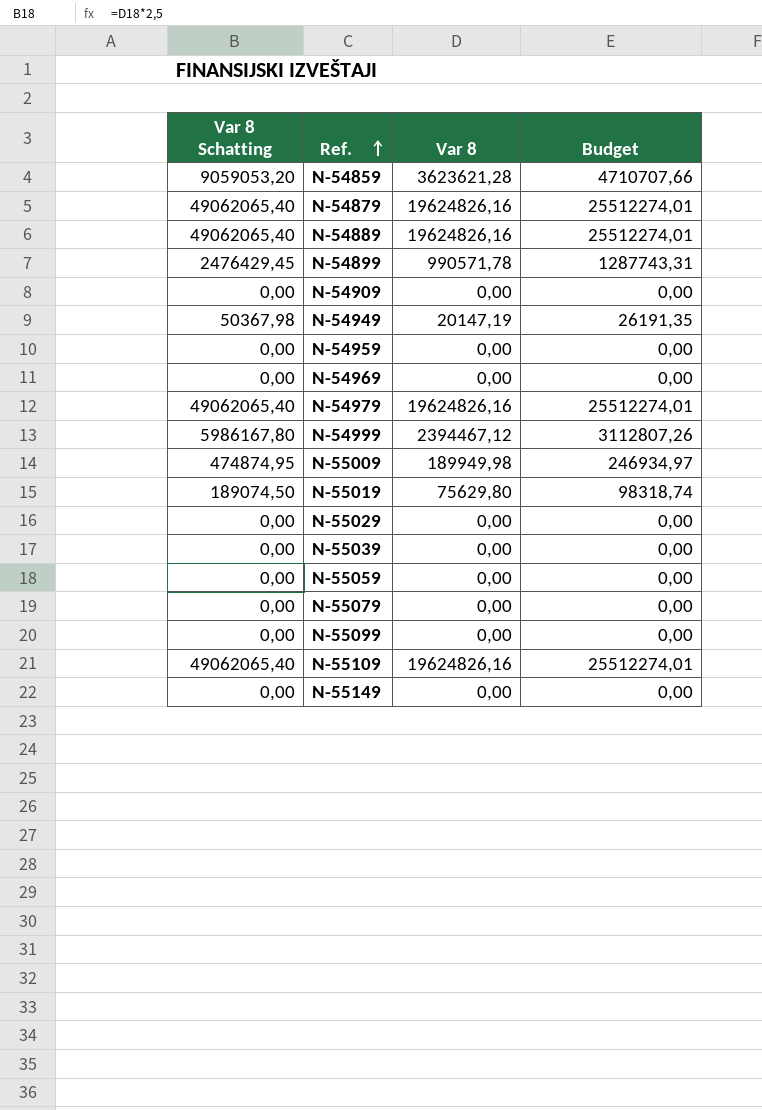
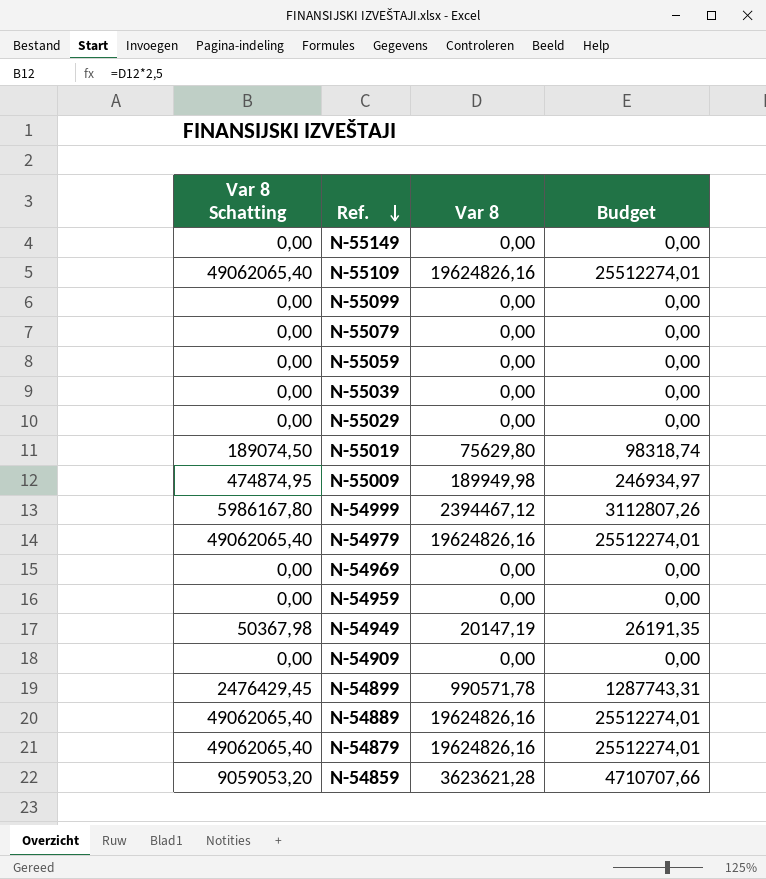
row order: Ref. ascending -> Ref. descending

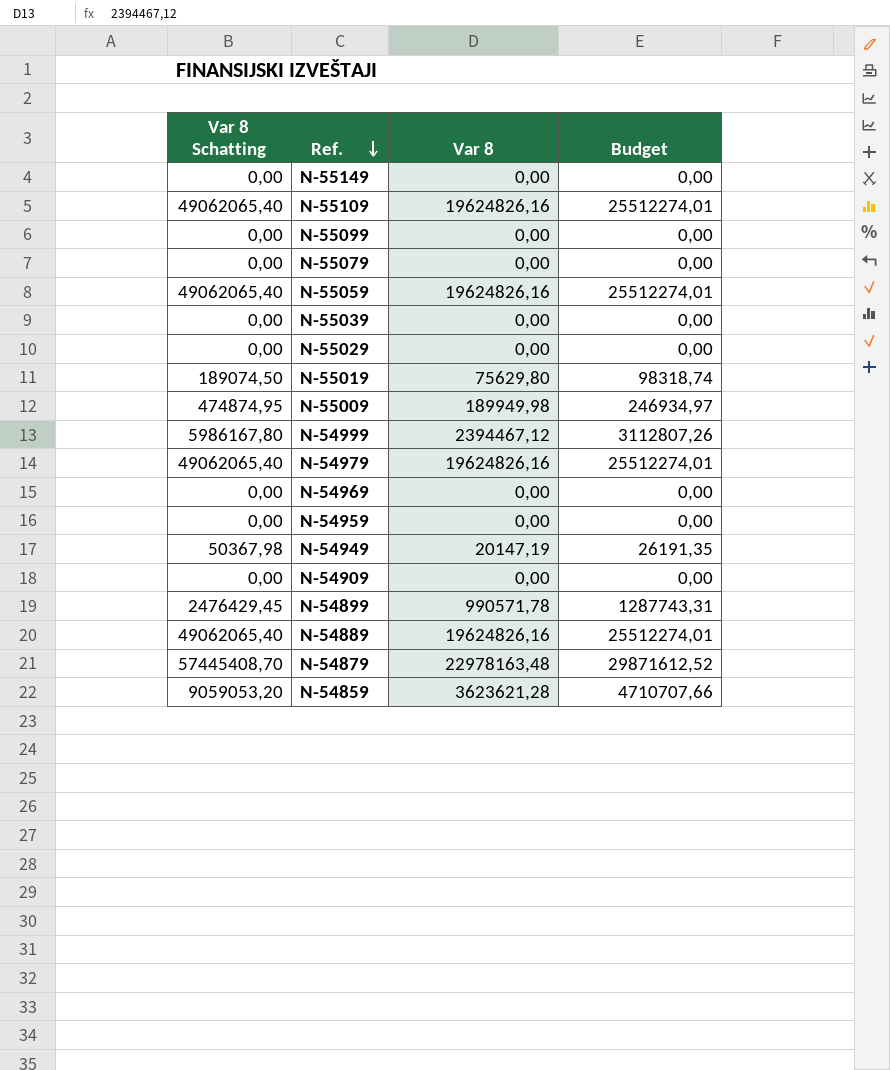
N-55059 | Var 8 Schatting: 0,00 -> 49062065,40
N-55059 | Var 8: 0,00 -> 19624826,16
N-55059 | Budget: 0,00 -> 25512274,01
N-54879 | Var 8 Schatting: 49062065,40 -> 57445408,70
N-54879 | Var 8: 19624826,16 -> 22978163,48
N-54879 | Budget: 25512274,01 -> 29871612,52

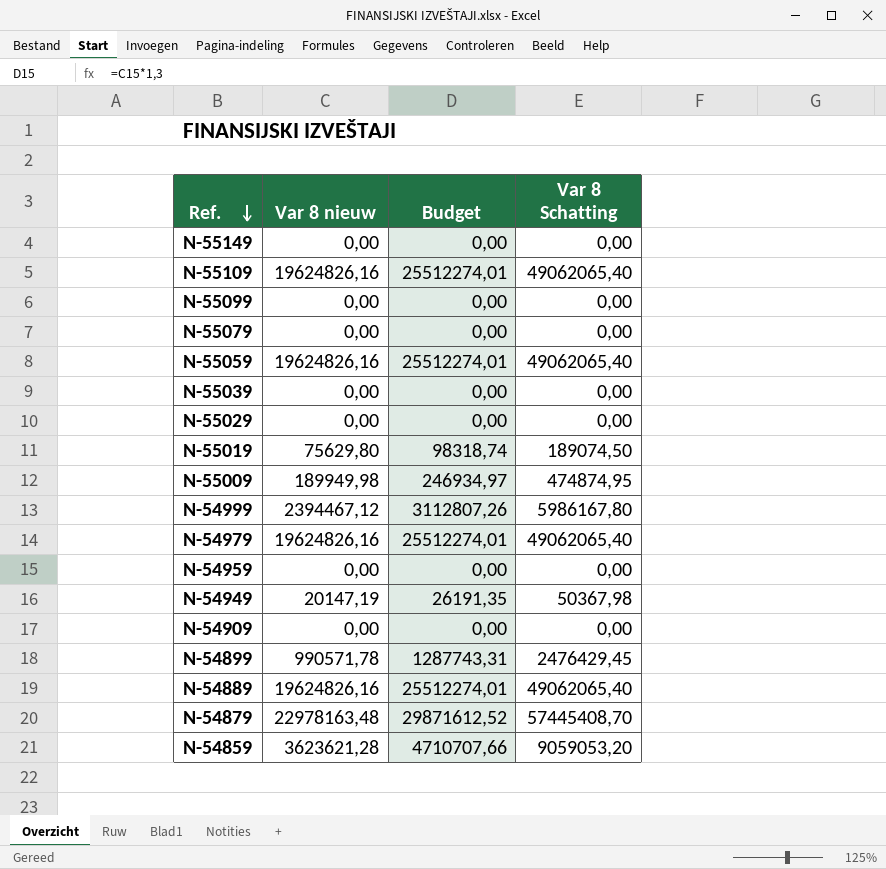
column name: Var 8 -> Var 8 nieuw
column Var 8 Schatting | position: 1 -> 4
row N-54969: 0,00 | 0,00 | 0,00 -> none

